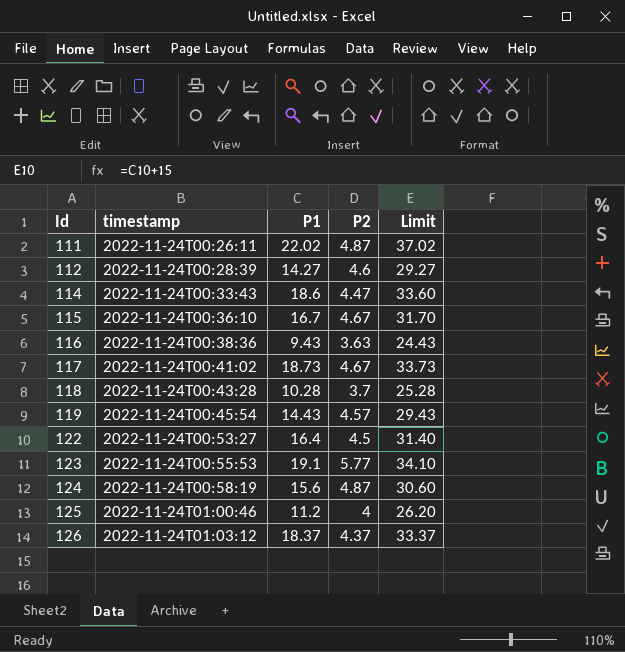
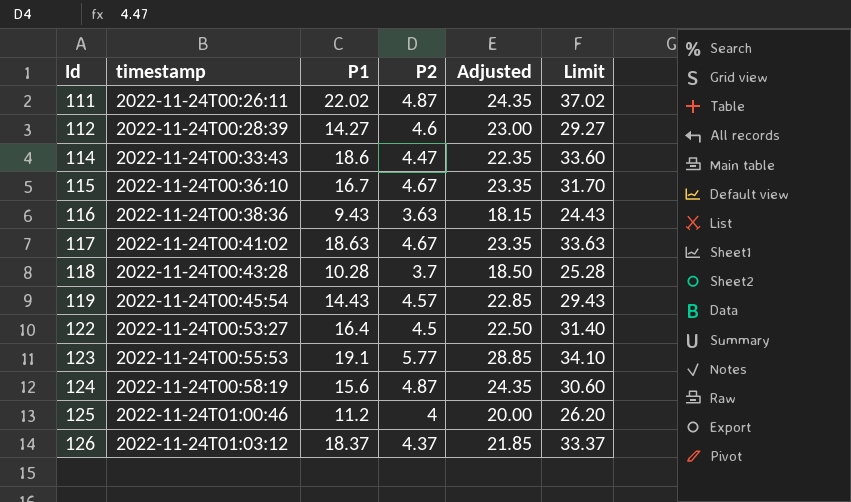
column Adjusted | formula: none -> [P2] * 5
117 | P1: 18.73 -> 18.63
117 | Limit: 33.73 -> 33.63

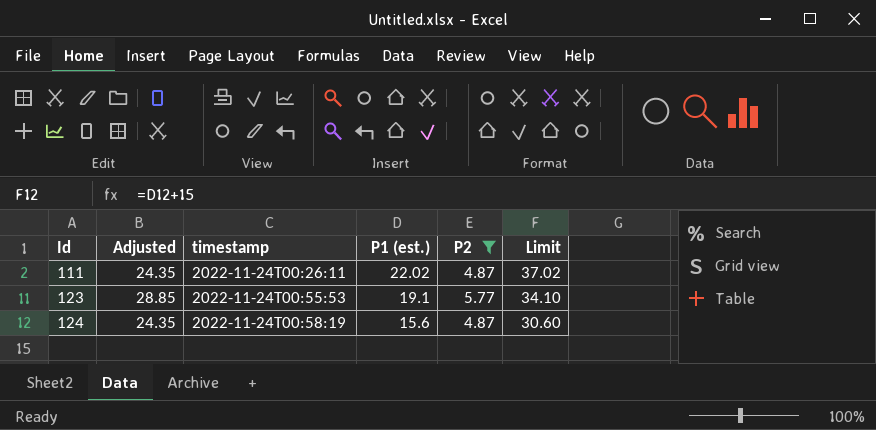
filter: none -> P2 >= 4.87
column Adjusted | position: 5 -> 2
column name: P1 -> P1 (est.)

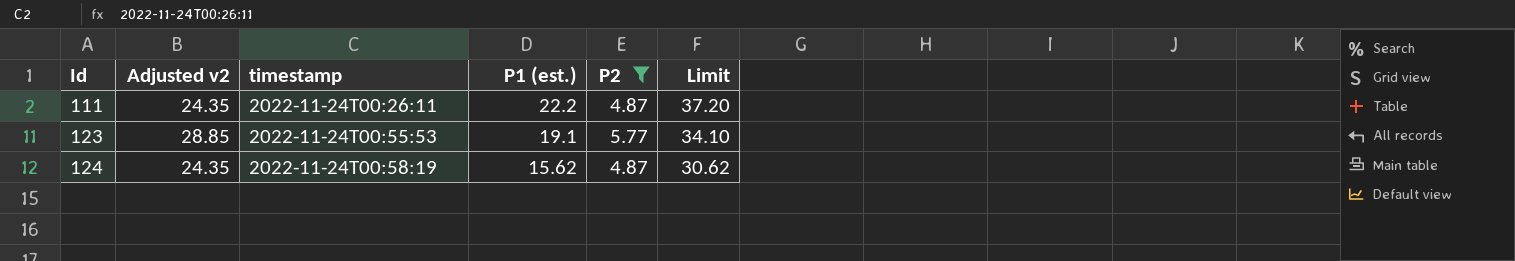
column name: Adjusted -> Adjusted v2
111 | P1 (est.): 22.02 -> 22.2
111 | Limit: 37.02 -> 37.20
124 | P1 (est.): 15.6 -> 15.62
124 | Limit: 30.60 -> 30.62

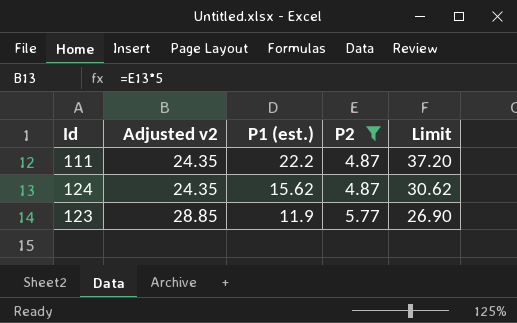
row order: Id ascending -> Adjusted v2 ascending
column timestamp | position: 3 -> none
123 | P1 (est.): 19.1 -> 11.9
123 | Limit: 34.10 -> 26.90

